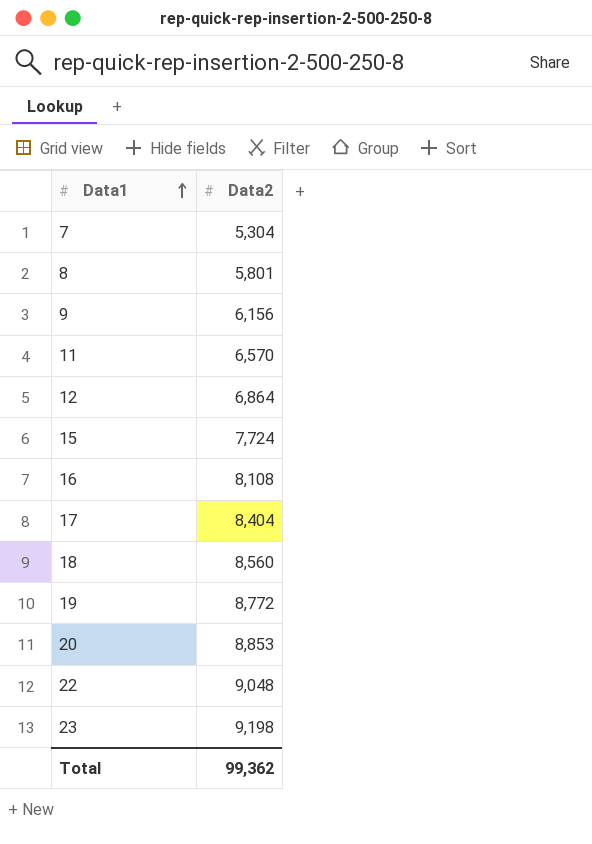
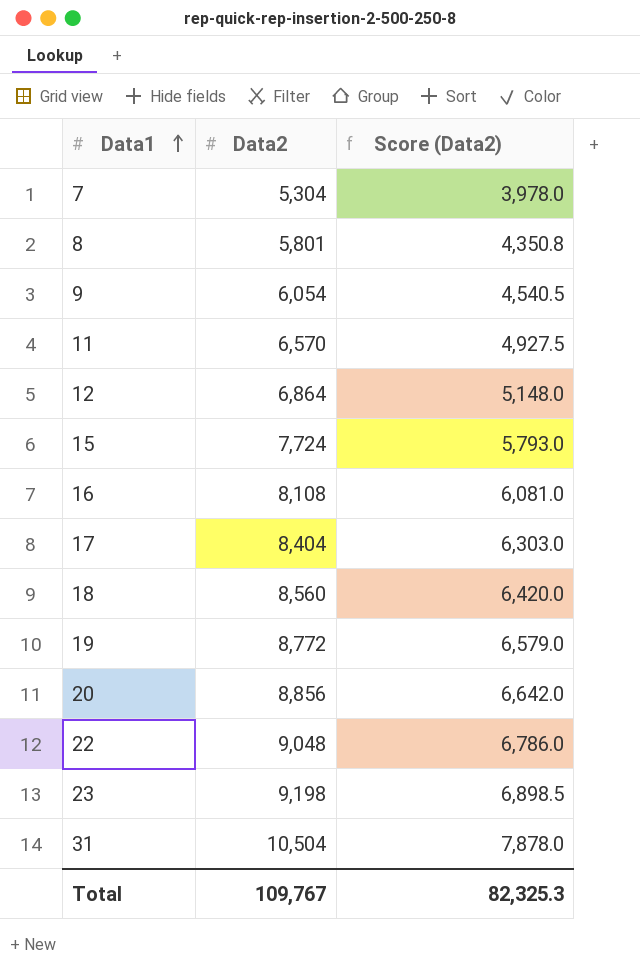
column Score (Data2) | formula: none -> [Data2] * 0.75
9 | Data2: 6,156 -> 6,054
20 | Data2: 8,853 -> 8,856
row 31: none -> 10,504 | 7,878.0
Total | Data2: 99,362 -> 109,767

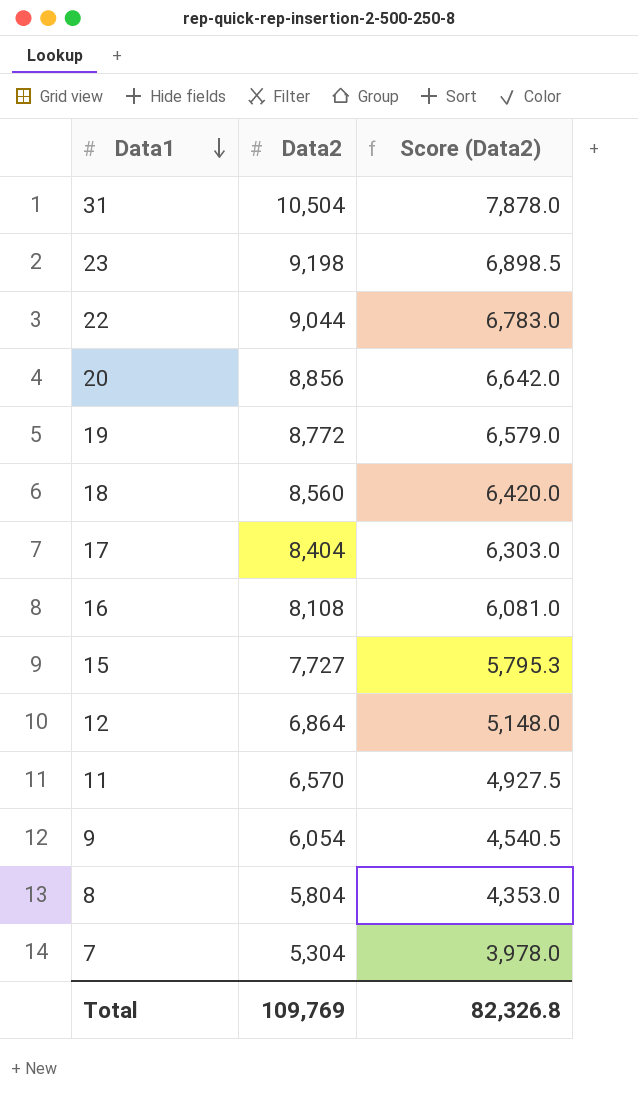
row order: Data1 ascending -> Data1 descending
22 | Data2: 9,048 -> 9,044
22 | Score (Data2): 6,786.0 -> 6,783.0
15 | Data2: 7,724 -> 7,727
15 | Score (Data2): 5,793.0 -> 5,795.3
8 | Data2: 5,801 -> 5,804
8 | Score (Data2): 4,350.8 -> 4,353.0
Total | Data2: 109,767 -> 109,769
Total | Score (Data2): 82,325.3 -> 82,326.8

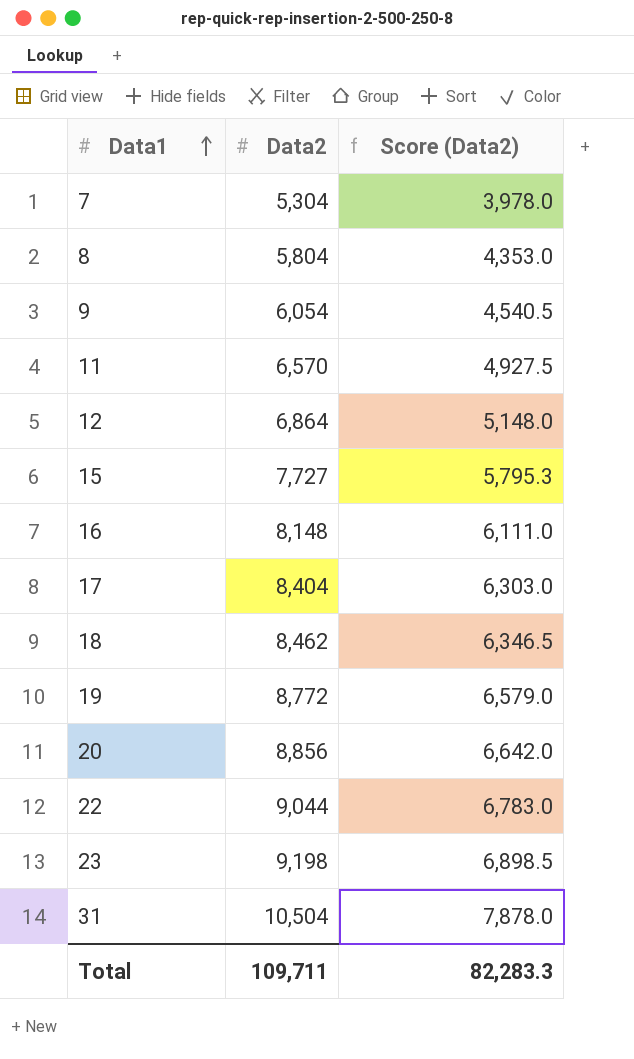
row order: Data1 descending -> Data1 ascending
16 | Data2: 8,108 -> 8,148
16 | Score (Data2): 6,081.0 -> 6,111.0
18 | Data2: 8,560 -> 8,462
18 | Score (Data2): 6,420.0 -> 6,346.5
Total | Data2: 109,769 -> 109,711
Total | Score (Data2): 82,326.8 -> 82,283.3

